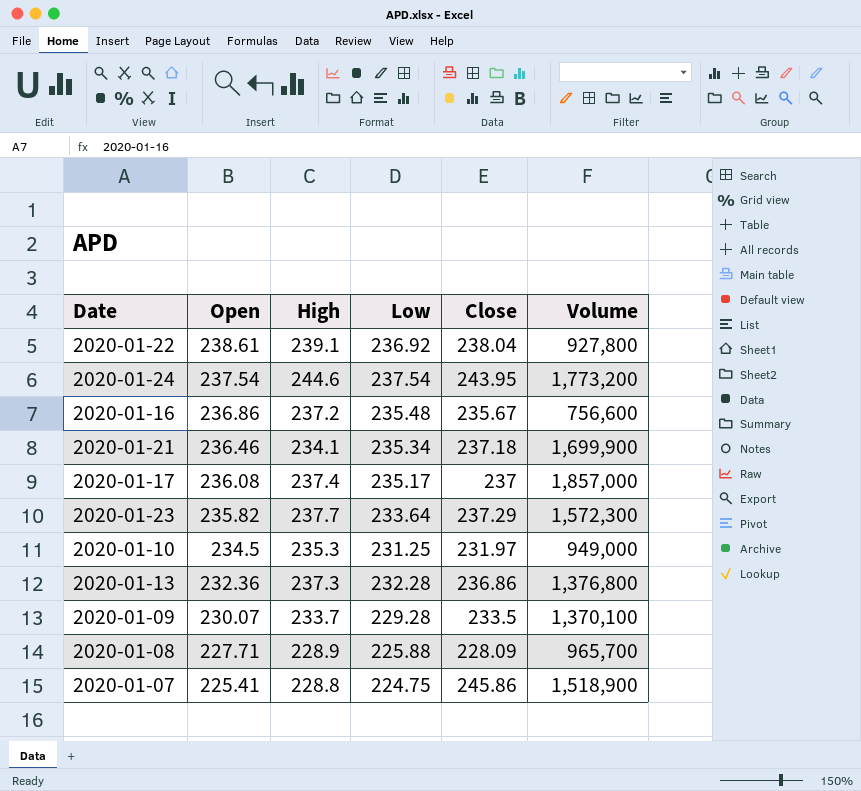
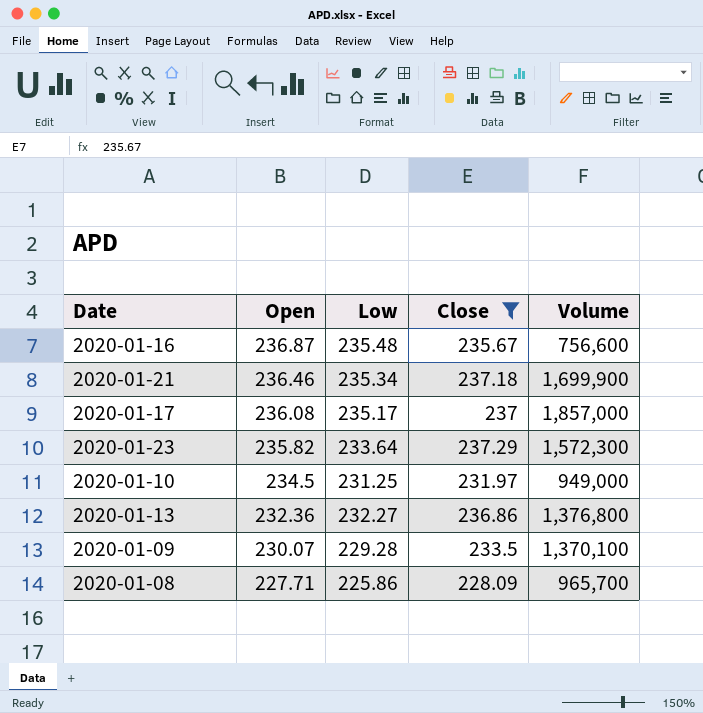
filter: none -> Close <= 237.29
column High | position: 3 -> none
2020-01-16 | Open: 236.86 -> 236.87
2020-01-13 | Low: 232.28 -> 232.27
2020-01-08 | Low: 225.88 -> 225.86

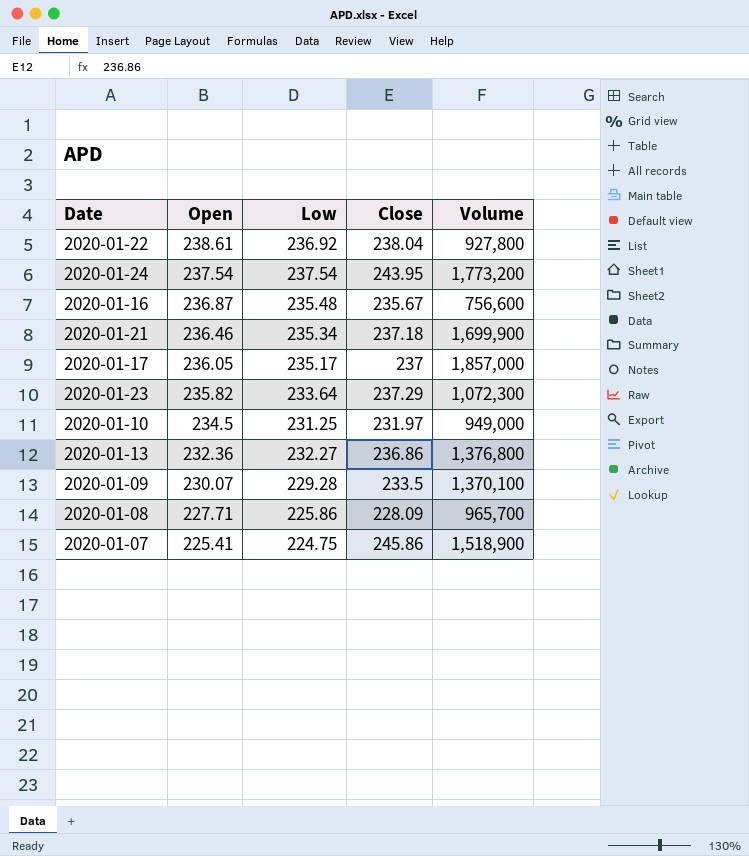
filter: Close <= 237.29 -> none
2020-01-17 | Open: 236.08 -> 236.05
2020-01-23 | Volume: 1,572,300 -> 1,072,300

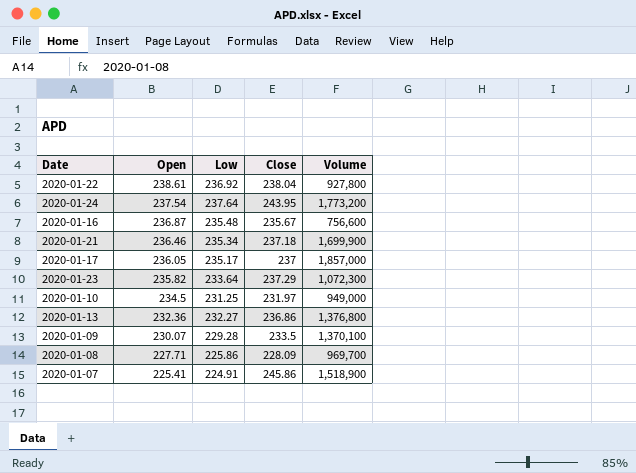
2020-01-24 | Low: 237.54 -> 237.64
2020-01-08 | Volume: 965,700 -> 969,700
2020-01-07 | Low: 224.75 -> 224.91

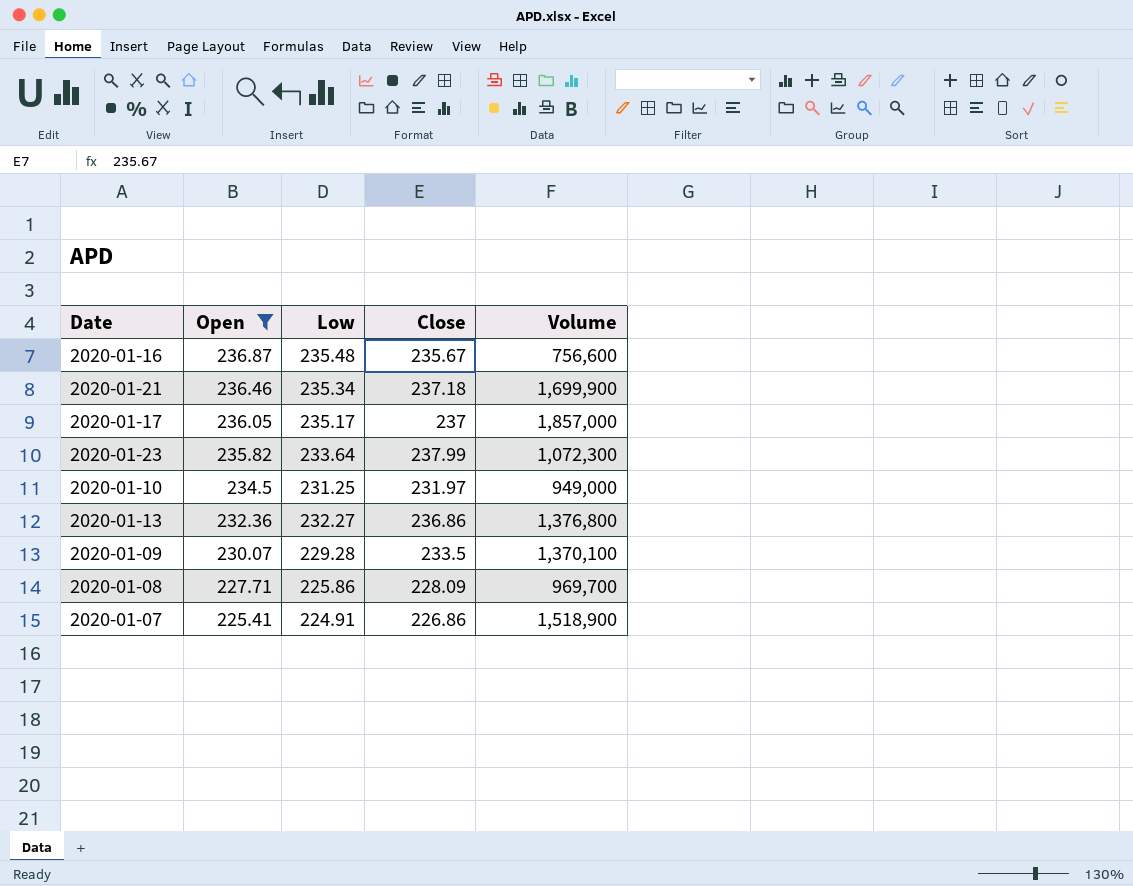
filter: none -> Open <= 236.87
2020-01-23 | Close: 237.29 -> 237.99
2020-01-07 | Close: 245.86 -> 226.86

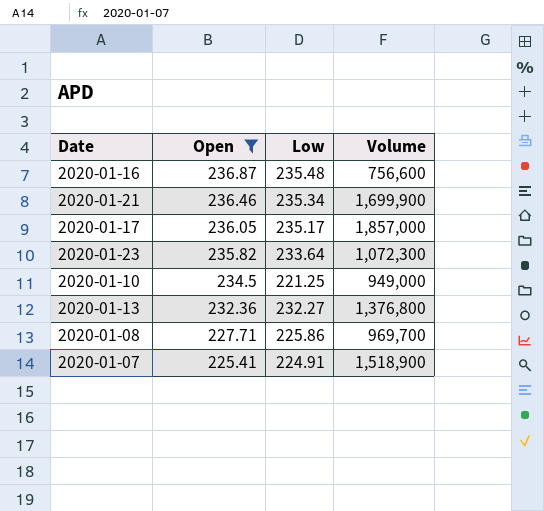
column Close | position: 4 -> none
row 2020-01-09: 230.07 | 229.28 | 233.5 | 1,370,100 -> none
2020-01-10 | Low: 231.25 -> 221.25

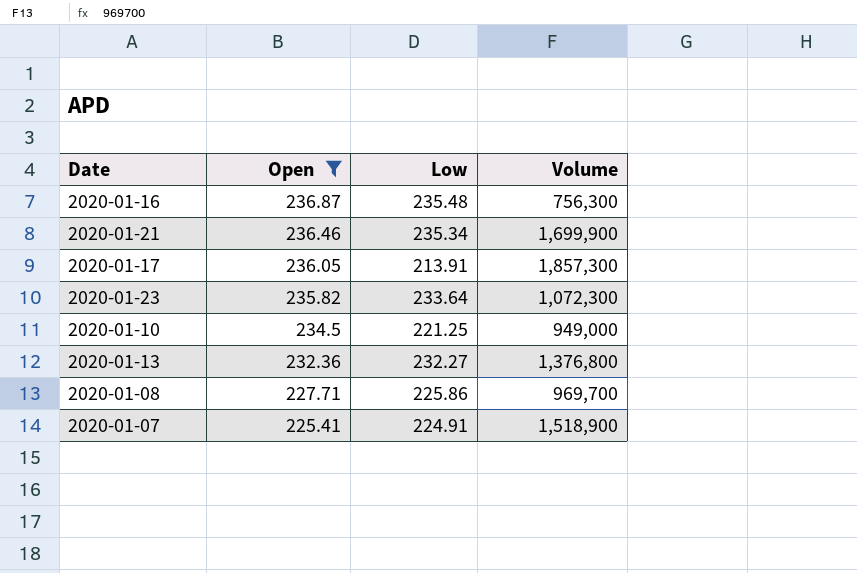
2020-01-16 | Volume: 756,600 -> 756,300
2020-01-17 | Low: 235.17 -> 213.91
2020-01-17 | Volume: 1,857,000 -> 1,857,300

